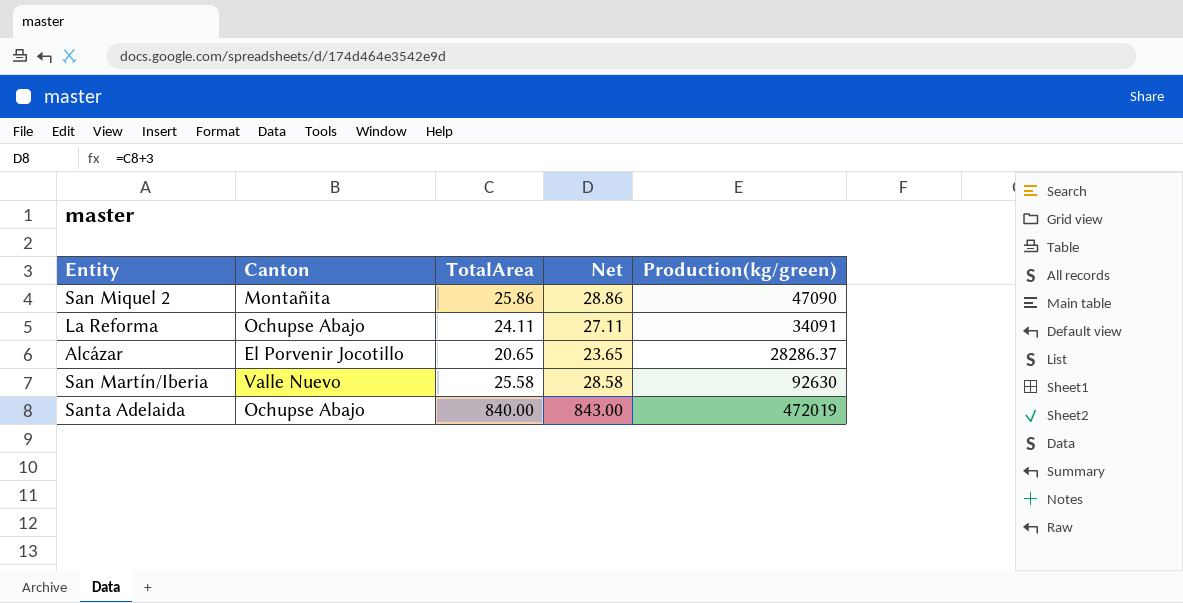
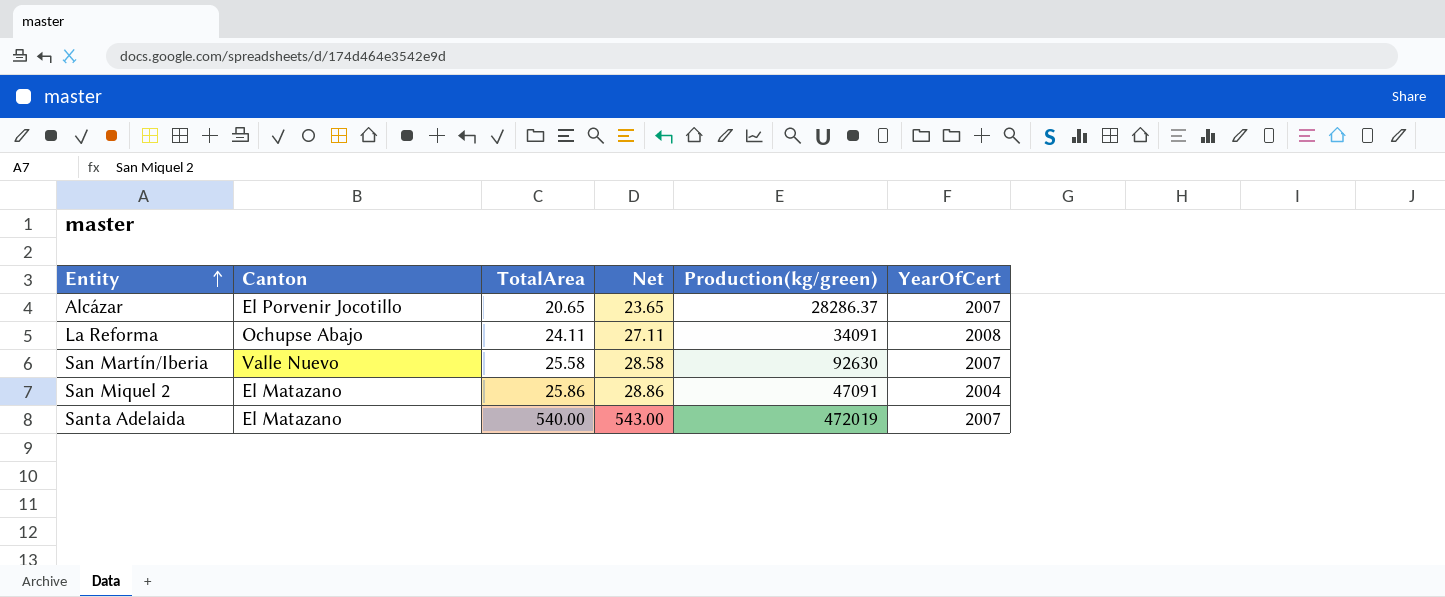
row order: none -> Entity ascending
column YearOfCert | position: none -> 6
San Miquel 2 | Canton: Montañita -> El Matazano
San Miquel 2 | Production(kg/green): 47090 -> 47091
Santa Adelaida | Canton: Ochupse Abajo -> El Matazano
Santa Adelaida | TotalArea: 840.00 -> 540.00
Santa Adelaida | Net: 843.00 -> 543.00

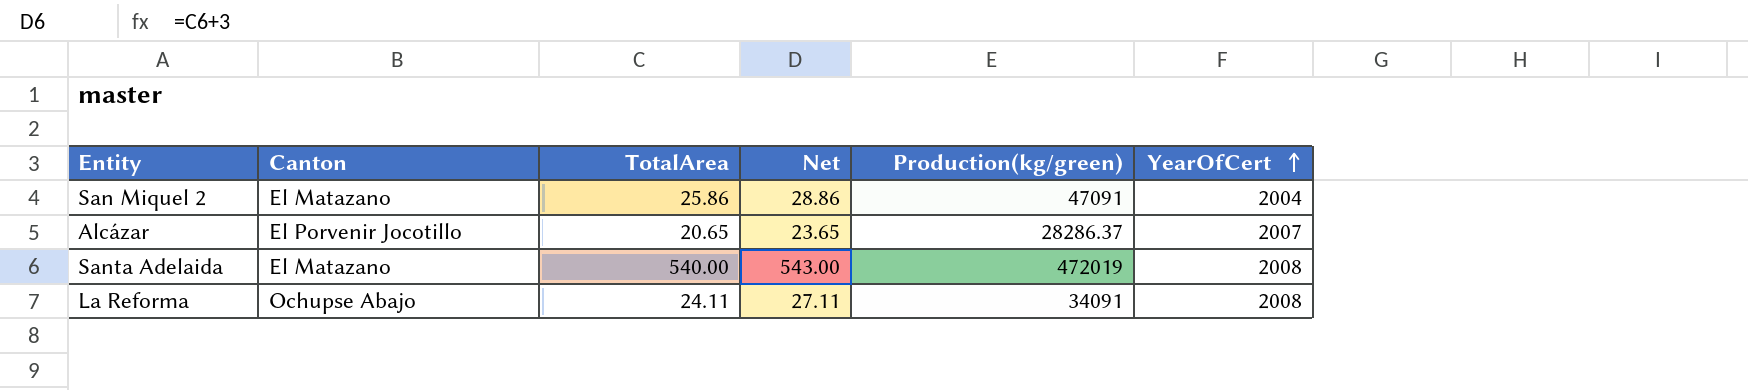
row order: Entity ascending -> YearOfCert ascending
row San Martín/Iberia: Valle Nuevo | 25.58 | 28.58 | 92630 | 2007 -> none
Santa Adelaida | YearOfCert: 2007 -> 2008

